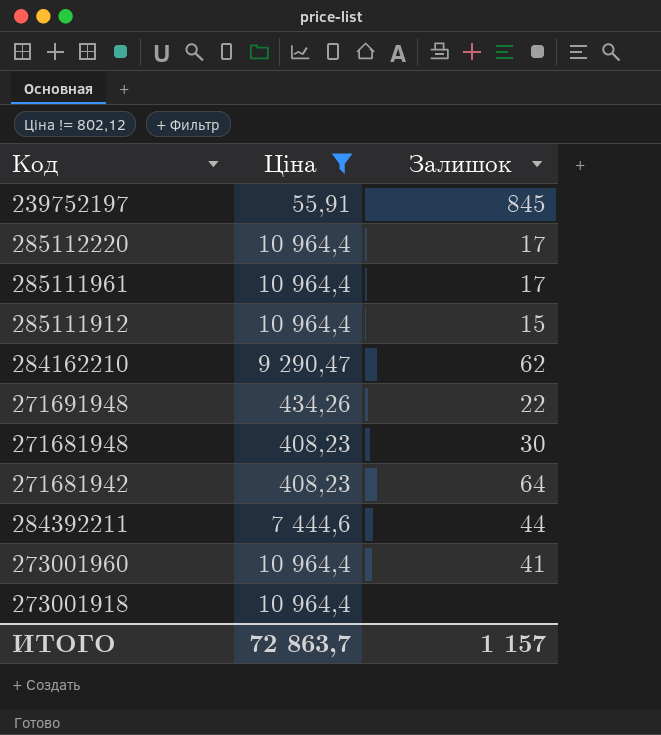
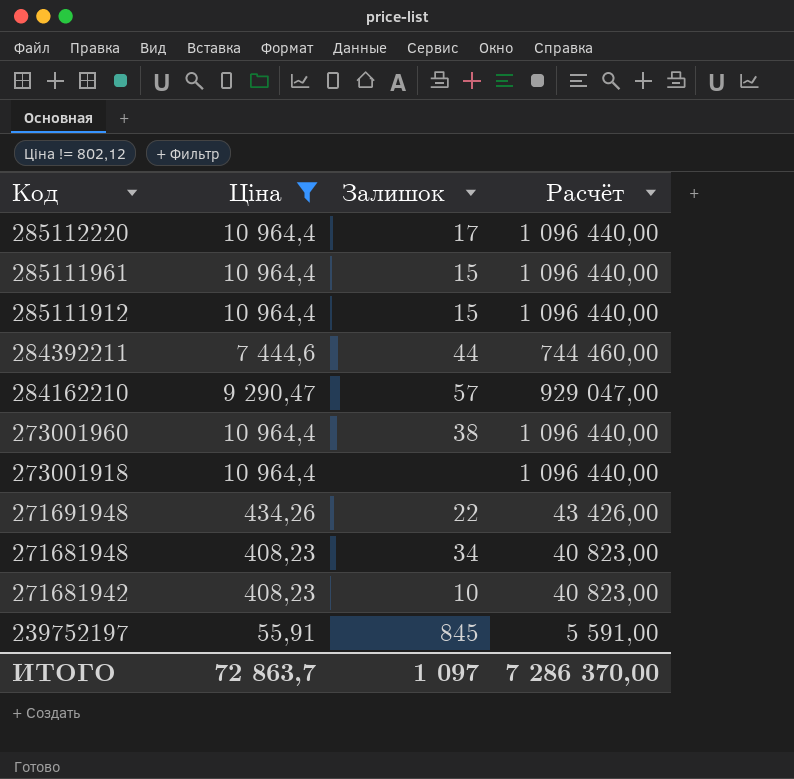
row order: none -> Код descending
column Расчёт | formula: none -> [Ціна] * 100
285111961 | Залишок: 17 -> 15
284162210 | Залишок: 62 -> 57
273001960 | Залишок: 41 -> 38
271681948 | Залишок: 30 -> 34
271681942 | Залишок: 64 -> 10
ИТОГО | Залишок: 1 157 -> 1 097

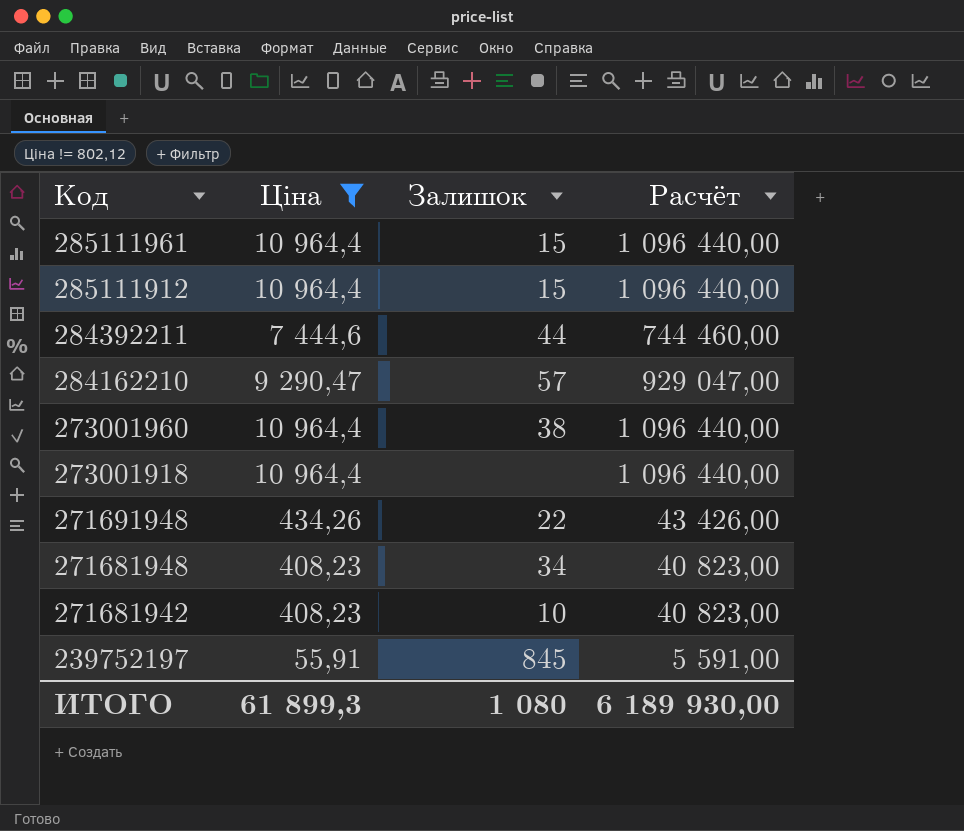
row 285112220: 10 964,4 | 17 | 1 096 440,00 -> none
ИТОГО | Ціна: 72 863,7 -> 61 899,3
ИТОГО | Залишок: 1 097 -> 1 080
ИТОГО | Расчёт: 7 286 370,00 -> 6 189 930,00

